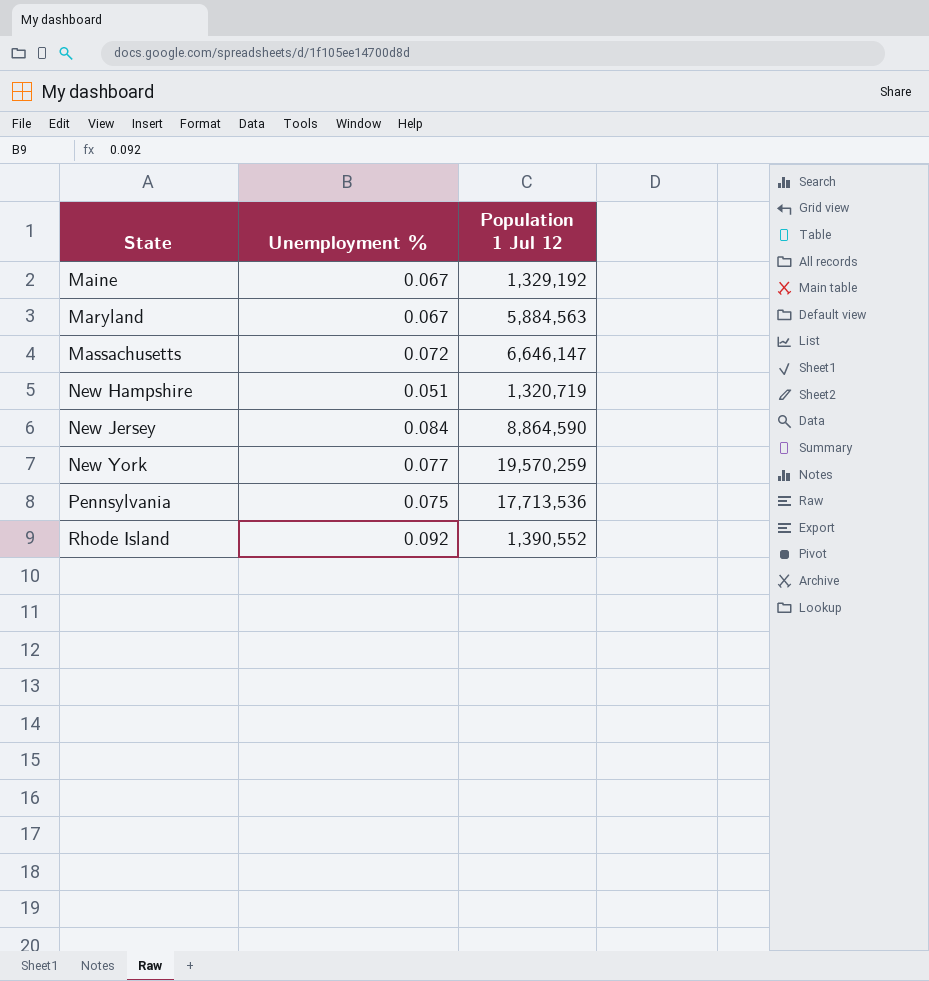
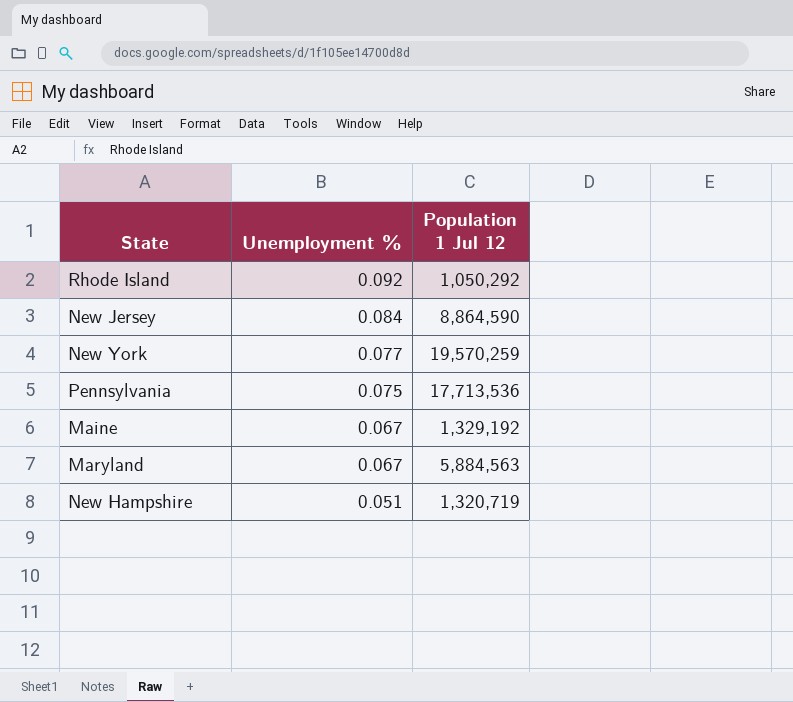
row order: State ascending -> Unemployment % descending
row Massachusetts: 0.072 | 6,646,147 -> none
Rhode Island | Population 1 Jul 12: 1,390,552 -> 1,050,292

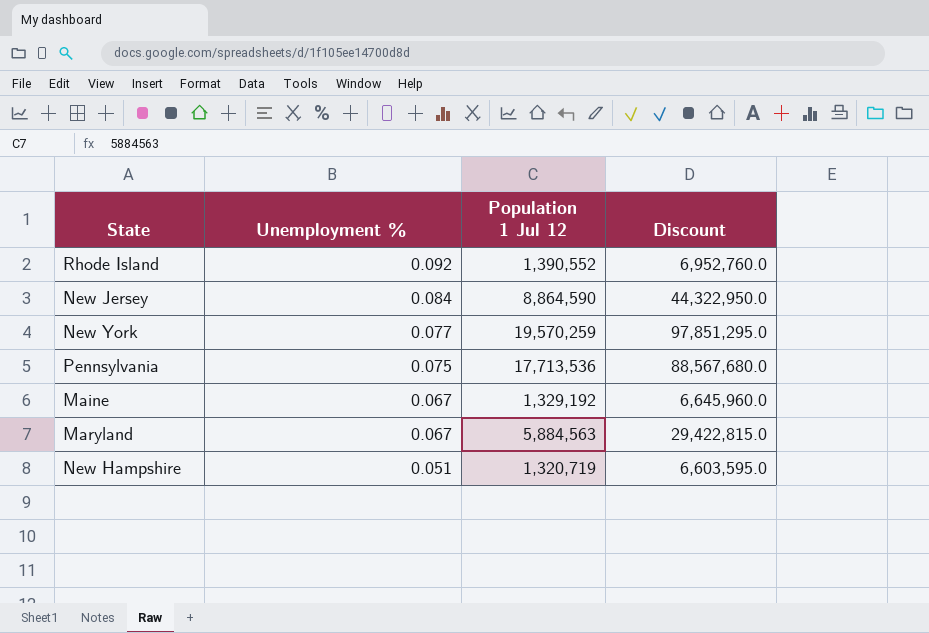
column Discount | formula: none -> [Population 1 Jul 12] * 5
Rhode Island | Population 1 Jul 12: 1,050,292 -> 1,390,552

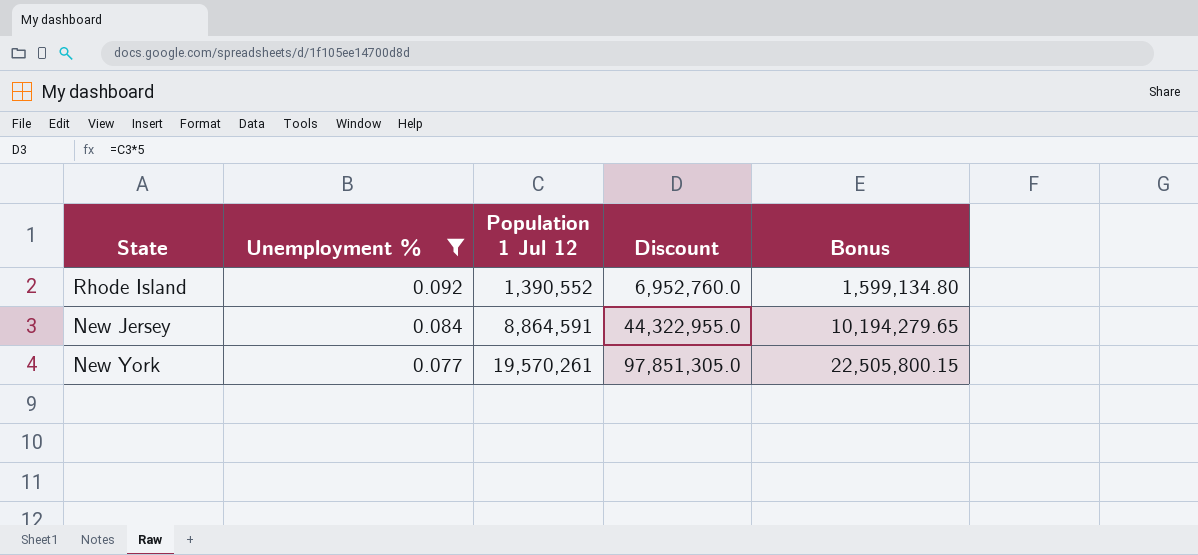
filter: none -> Unemployment % >= 0.077
column Bonus | formula: none -> [Population 1 Jul 12] * 1.15
New Jersey | Population 1 Jul 12: 8,864,590 -> 8,864,591
New Jersey | Discount: 44,322,950.0 -> 44,322,955.0
New York | Population 1 Jul 12: 19,570,259 -> 19,570,261
New York | Discount: 97,851,295.0 -> 97,851,305.0

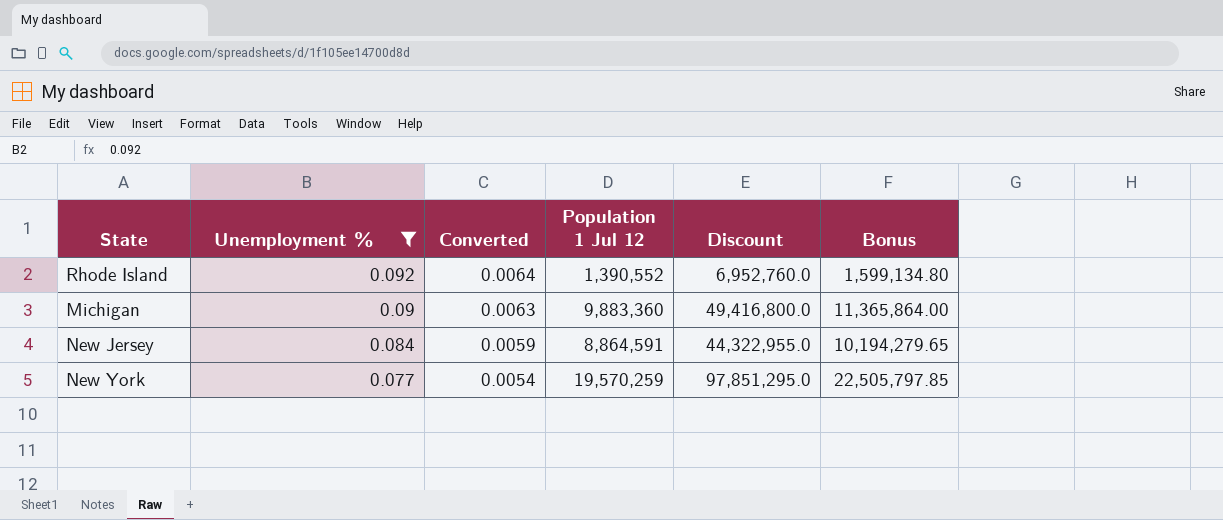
column Converted | formula: none -> [Unemployment %] * 0.07
row Michigan: none -> 0.09 | 0.0063 | 9,883,360 | 49,416,800.0 | 11,365,864.00
New York | Population 1 Jul 12: 19,570,261 -> 19,570,259
New York | Discount: 97,851,305.0 -> 97,851,295.0
New York | Bonus: 22,505,800.15 -> 22,505,797.85

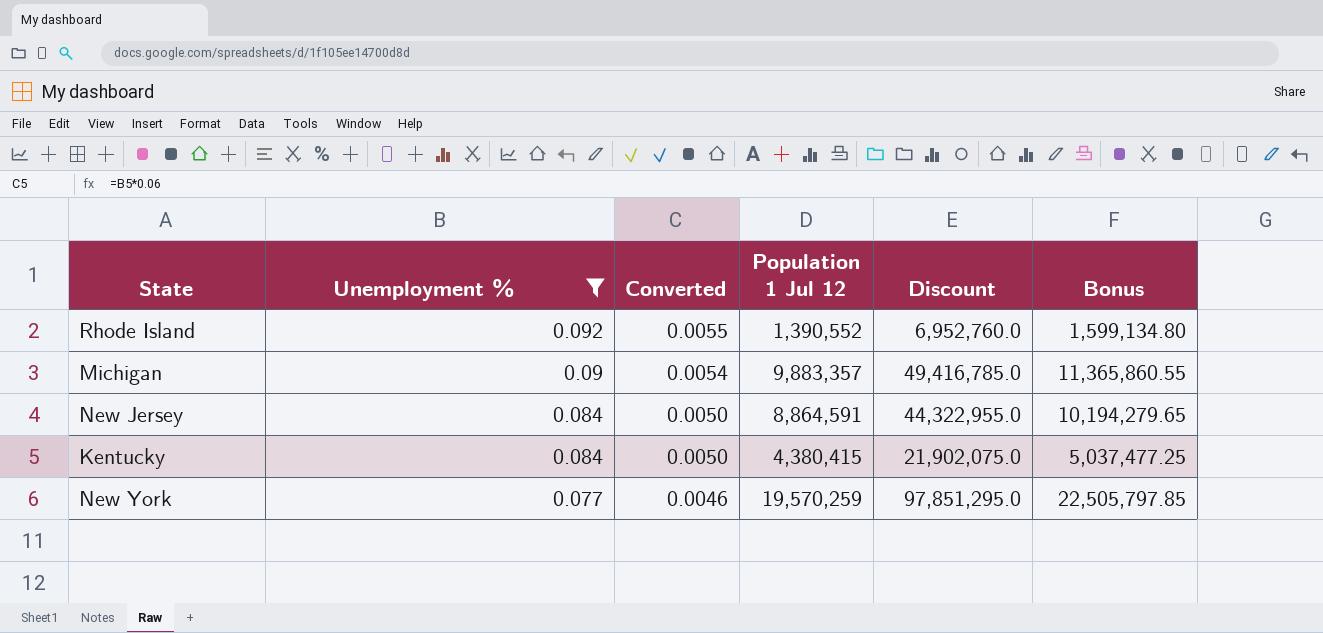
column Converted | formula: [Unemployment %] * 0.07 -> [Unemployment %] * 0.06
Michigan | Population 1 Jul 12: 9,883,360 -> 9,883,357
Michigan | Discount: 49,416,800.0 -> 49,416,785.0
Michigan | Bonus: 11,365,864.00 -> 11,365,860.55
row Kentucky: none -> 0.084 | 0.0050 | 4,380,415 | 21,902,075.0 | 5,037,477.25

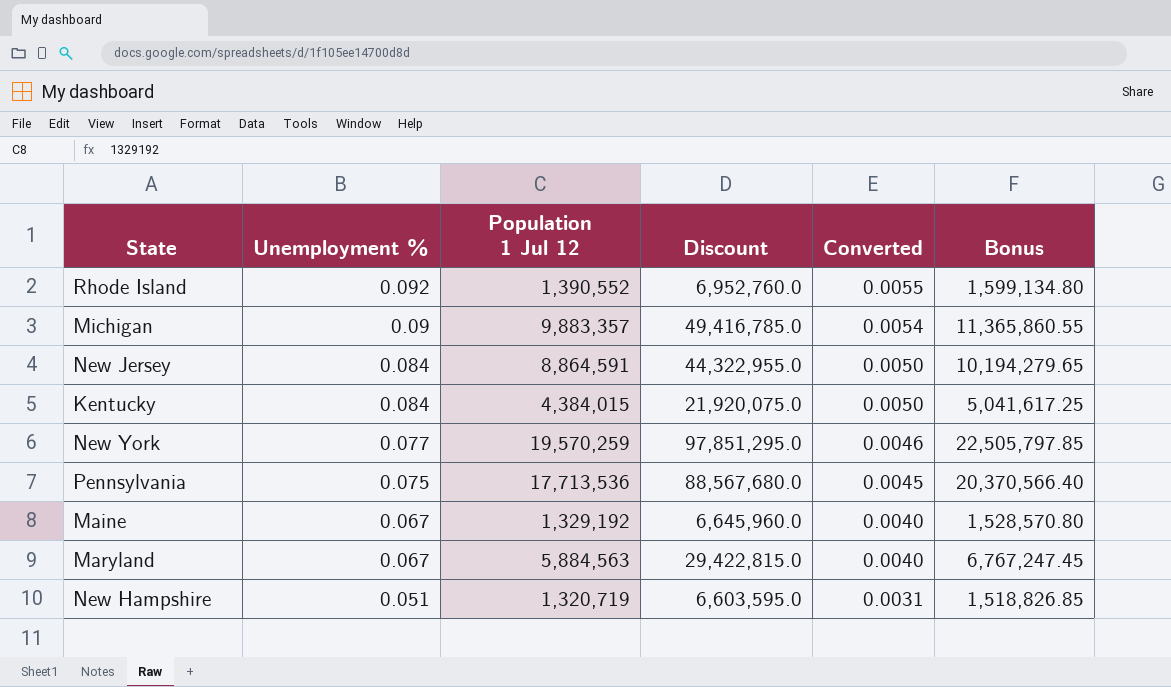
filter: Unemployment % >= 0.077 -> none
column Converted | position: 3 -> 5
Kentucky | Population 1 Jul 12: 4,380,415 -> 4,384,015
Kentucky | Discount: 21,902,075.0 -> 21,920,075.0
Kentucky | Bonus: 5,037,477.25 -> 5,041,617.25

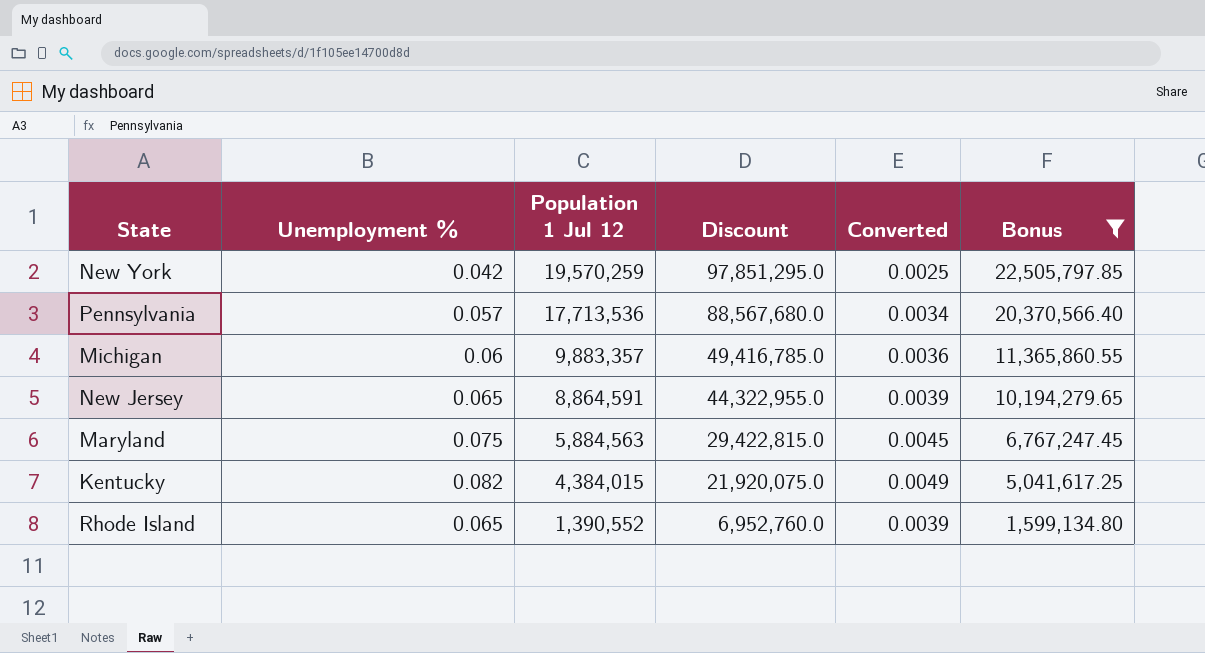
filter: none -> Bonus >= 1,599,134.80
row order: Unemployment % descending -> Population 1 Jul 12 descending
New York | Unemployment %: 0.077 -> 0.042
New York | Converted: 0.0046 -> 0.0025
Pennsylvania | Unemployment %: 0.075 -> 0.057
Pennsylvania | Converted: 0.0045 -> 0.0034
Michigan | Unemployment %: 0.09 -> 0.06
Michigan | Converted: 0.0054 -> 0.0036
New Jersey | Unemployment %: 0.084 -> 0.065
New Jersey | Converted: 0.0050 -> 0.0039
Maryland | Unemployment %: 0.067 -> 0.075
Maryland | Converted: 0.0040 -> 0.0045
Kentucky | Unemployment %: 0.084 -> 0.082
Kentucky | Converted: 0.0050 -> 0.0049
Rhode Island | Unemployment %: 0.092 -> 0.065
Rhode Island | Converted: 0.0055 -> 0.0039

